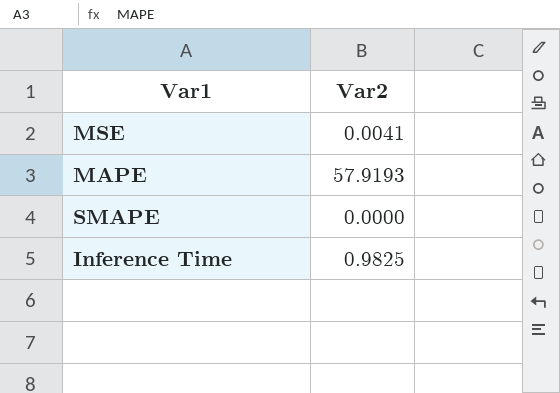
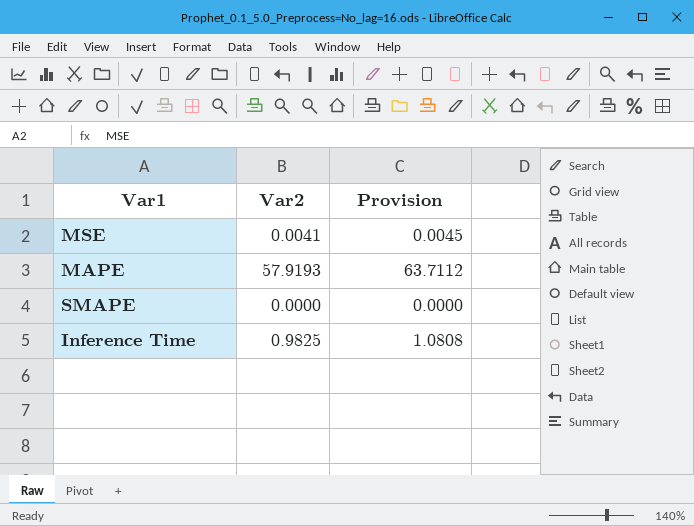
column Provision | formula: none -> [Var2] * 1.1

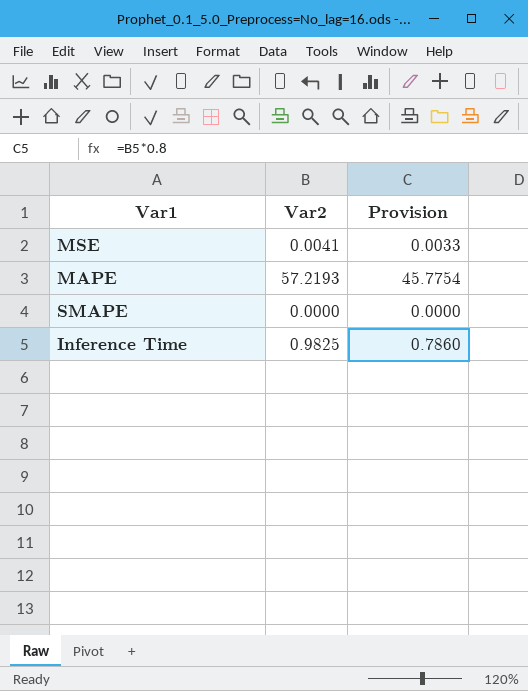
column Provision | formula: [Var2] * 1.1 -> [Var2] * 0.8
MAPE | Var2: 57.9193 -> 57.2193

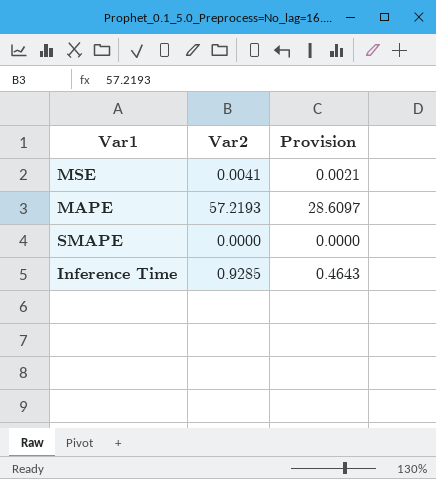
column Provision | formula: [Var2] * 0.8 -> [Var2] * 0.5
Inference Time | Var2: 0.9825 -> 0.9285

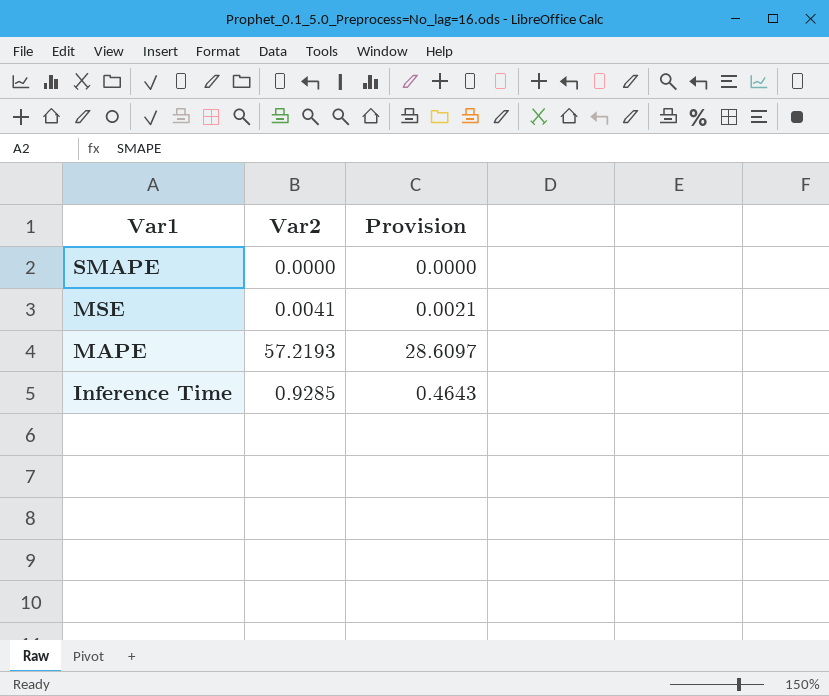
row order: none -> Var1 descending

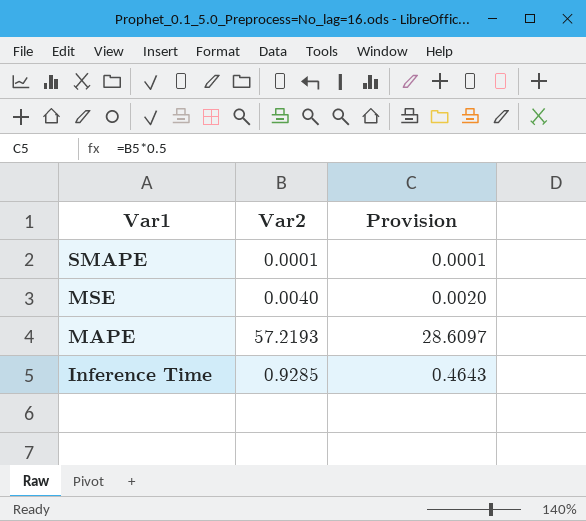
SMAPE | Var2: 0.0000 -> 0.0001
SMAPE | Provision: 0.0000 -> 0.0001
MSE | Var2: 0.0041 -> 0.0040
MSE | Provision: 0.0021 -> 0.0020

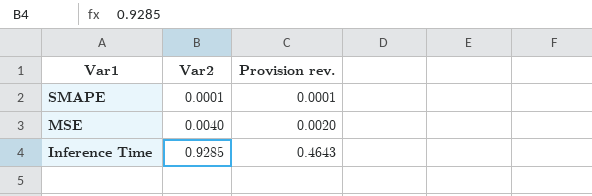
column name: Provision -> Provision rev.
row MAPE: 57.2193 | 28.6097 -> none

